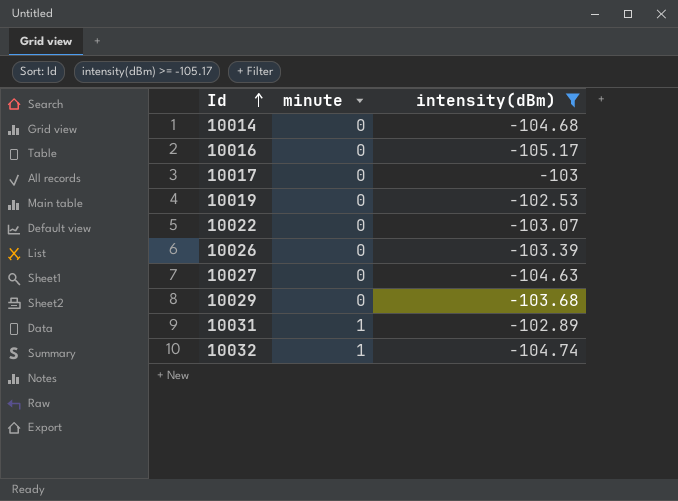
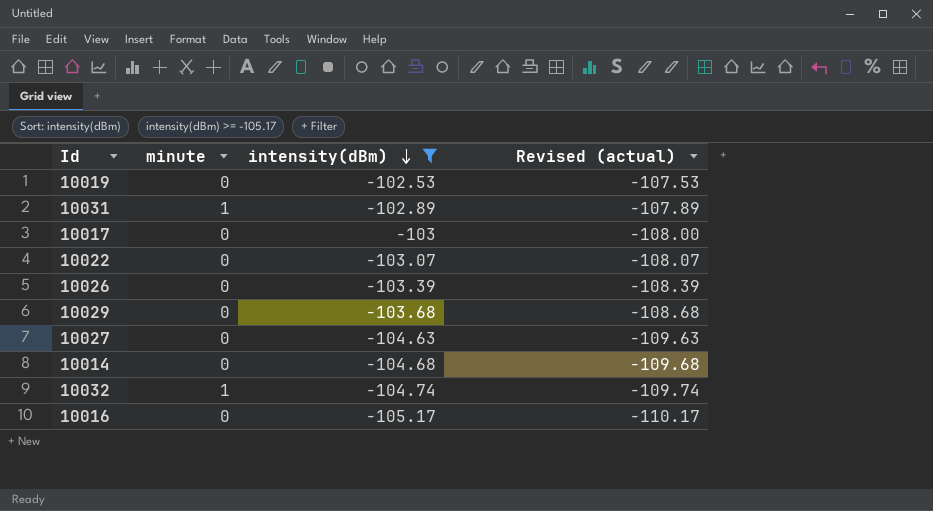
row order: Id ascending -> intensity(dBm) descending
column Revised (actual) | formula: none -> [intensity(dBm)] - 5

